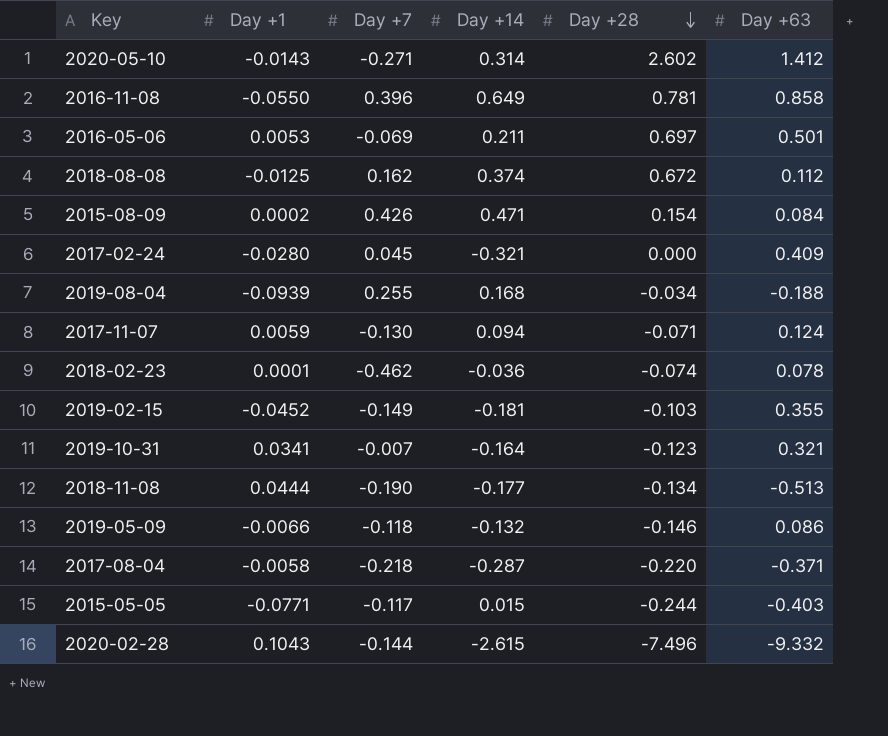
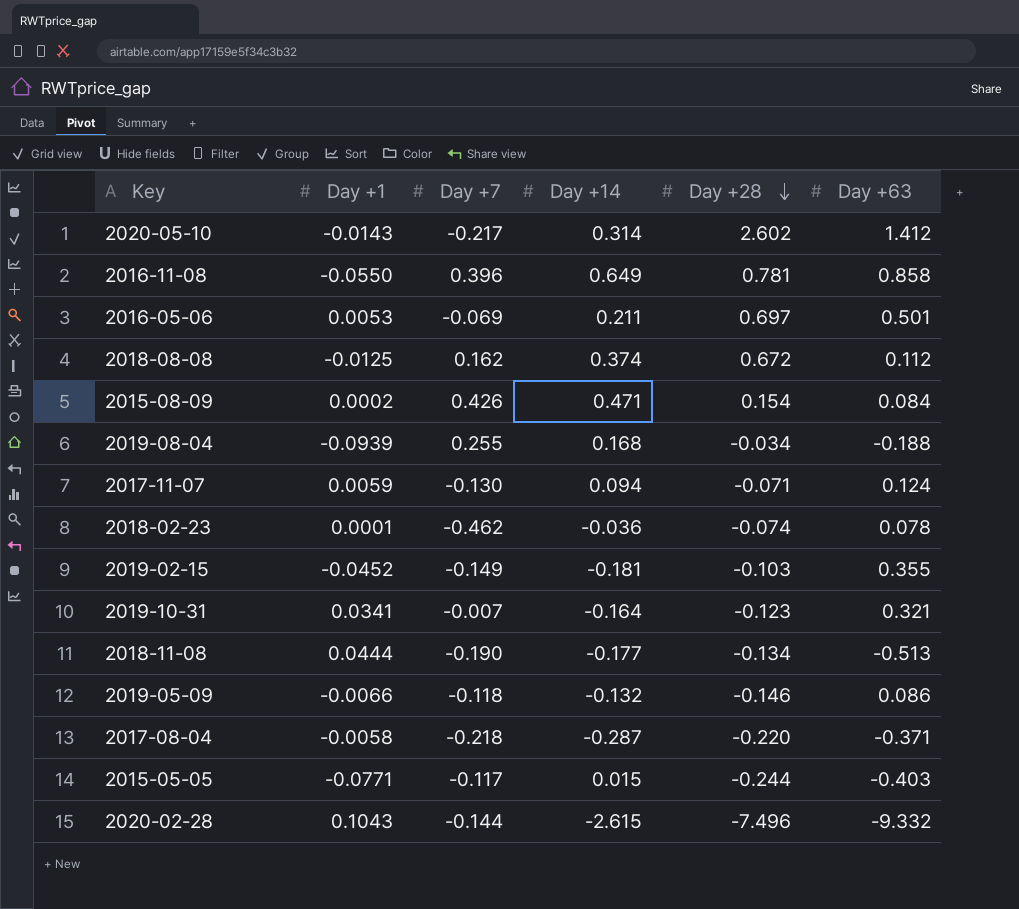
row 2017-02-24: -0.0280 | 0.045 | -0.321 | 0.000 | 0.409 -> none
2020-05-10 | Day +7: -0.271 -> -0.217

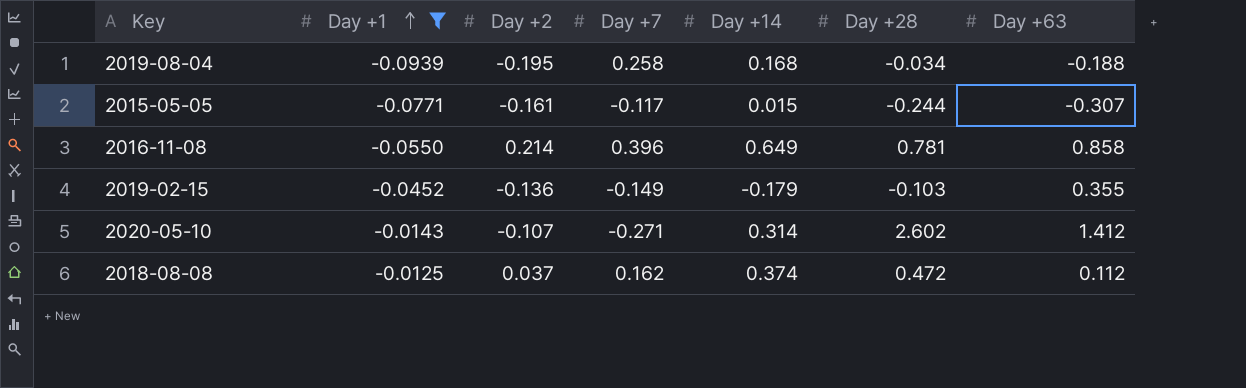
filter: none -> Day +1 <= -0.0125
row order: Day +28 descending -> Day +1 ascending
column Day +2 | position: none -> 3
2019-08-04 | Day +7: 0.255 -> 0.258
2015-05-05 | Day +63: -0.403 -> -0.307
2019-02-15 | Day +14: -0.181 -> -0.179
2020-05-10 | Day +7: -0.217 -> -0.271
2018-08-08 | Day +28: 0.672 -> 0.472

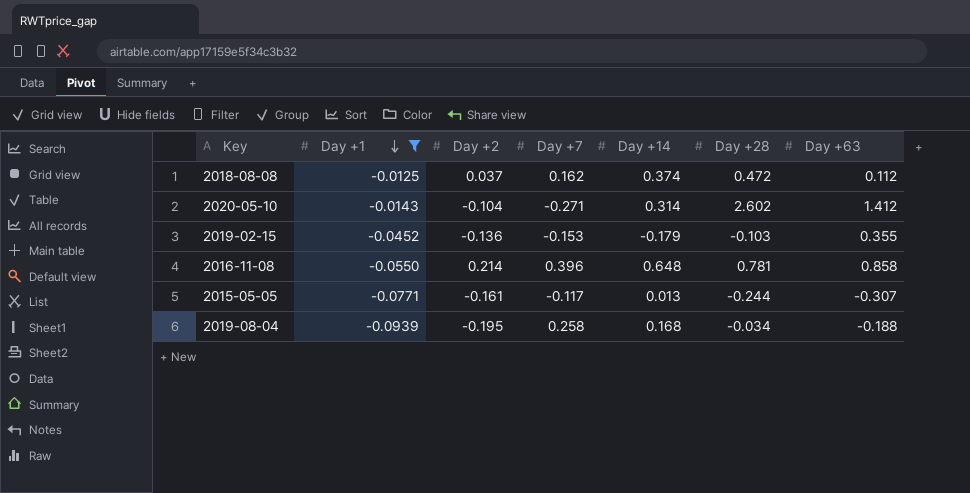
row order: Day +1 ascending -> Day +1 descending
2020-05-10 | Day +2: -0.107 -> -0.104
2019-02-15 | Day +7: -0.149 -> -0.153
2016-11-08 | Day +14: 0.649 -> 0.648
2015-05-05 | Day +14: 0.015 -> 0.013

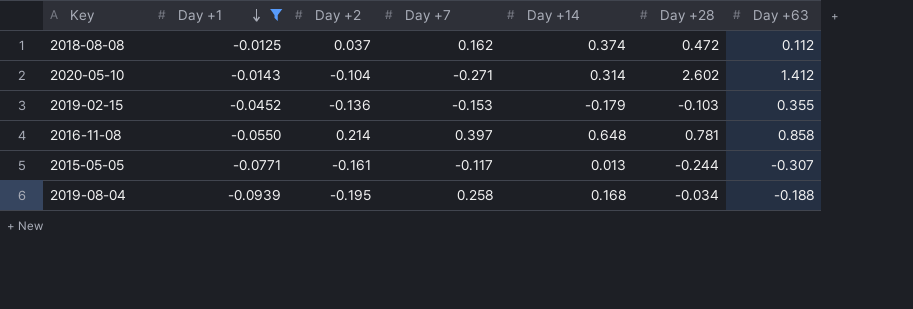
2016-11-08 | Day +7: 0.396 -> 0.397

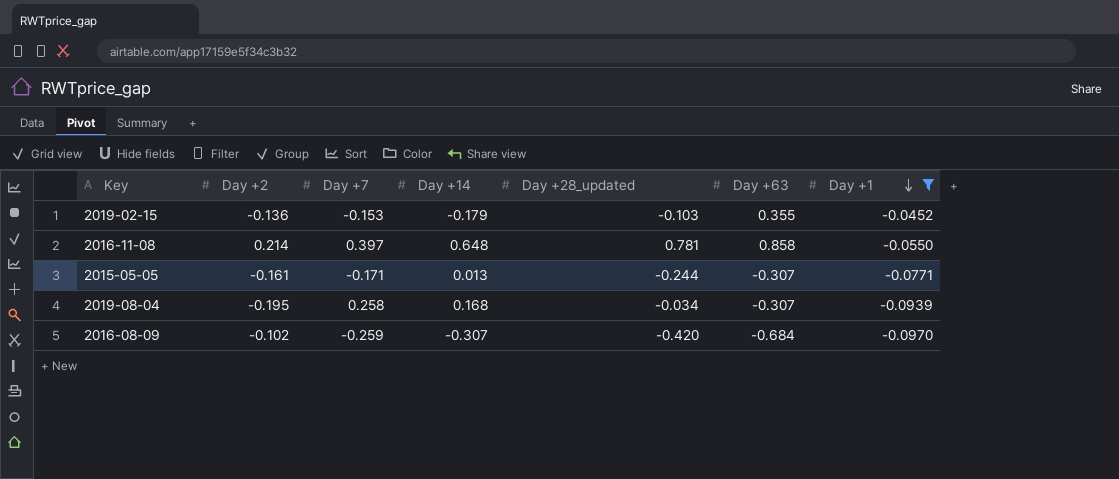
column name: Day +28 -> Day +28_updated
column Day +1 | position: 2 -> 7
row 2018-08-08: -0.0125 | 0.037 | 0.162 | 0.374 | 0.472 | 0.112 -> none
row 2020-05-10: -0.0143 | -0.104 | -0.271 | 0.314 | 2.602 | 1.412 -> none
2015-05-05 | Day +7: -0.117 -> -0.171
2019-08-04 | Day +63: -0.188 -> -0.307
row 2016-08-09: none -> -0.102 | -0.259 | -0.307 | -0.420 | -0.684 | -0.0970

